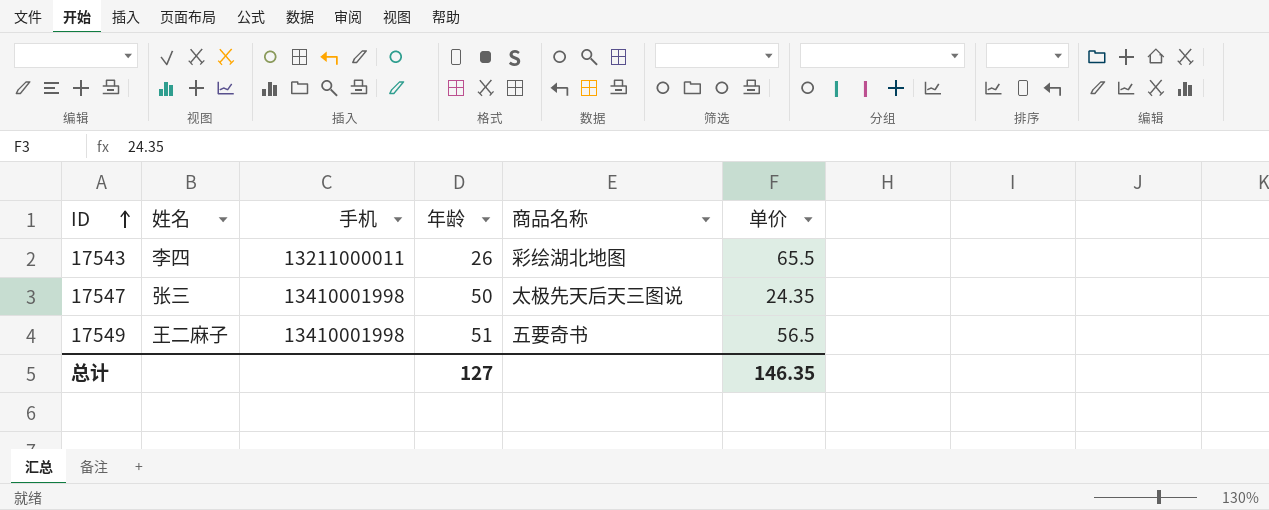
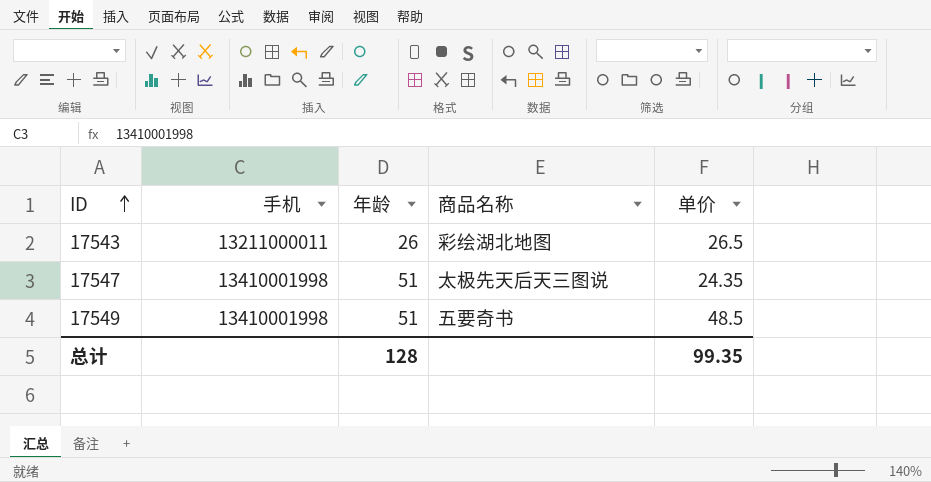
column 姓名 | position: 2 -> none
17543 | 单价: 65.5 -> 26.5
17547 | 年龄: 50 -> 51
17549 | 单价: 56.5 -> 48.5
总计 | 年龄: 127 -> 128
总计 | 单价: 146.35 -> 99.35

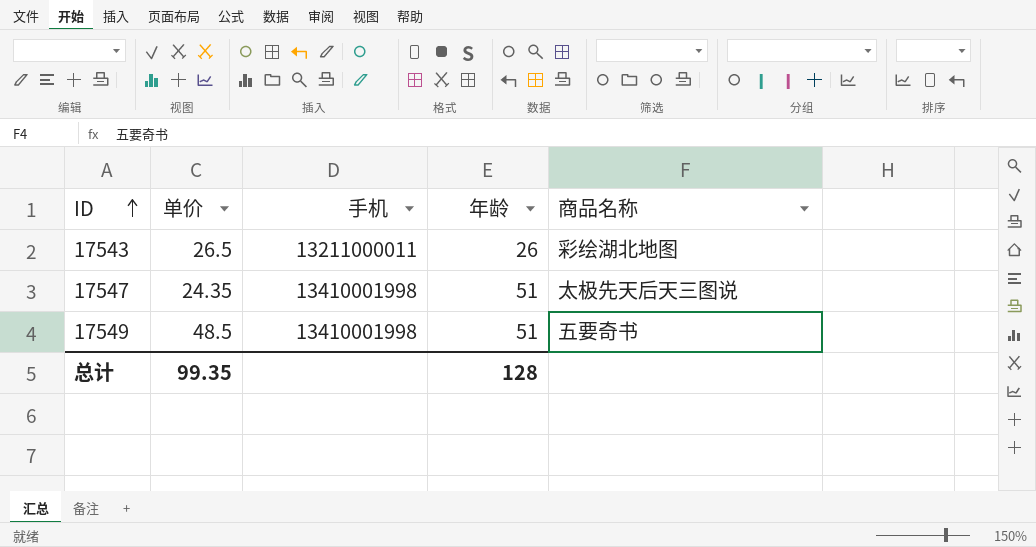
column 单价 | position: 5 -> 2

